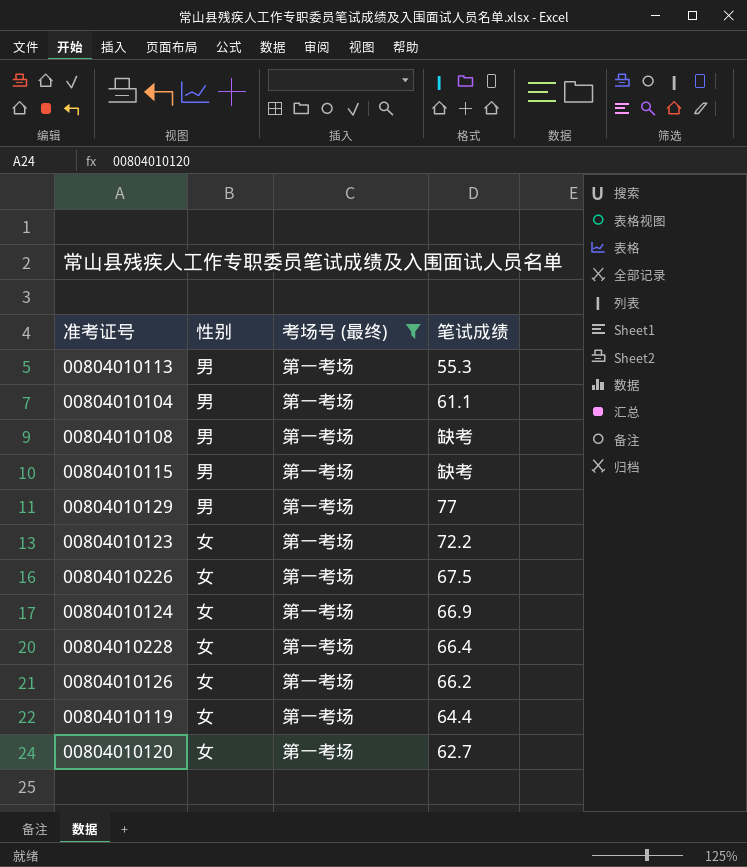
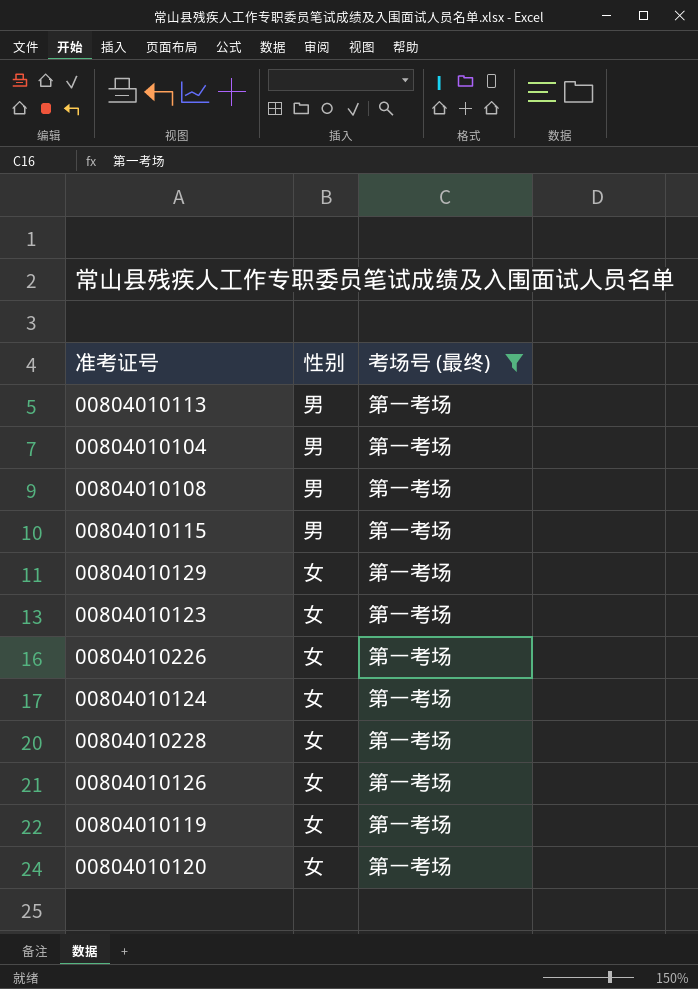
column 笔试成绩 | position: 4 -> none
00804010129 | 性别: 男 -> 女

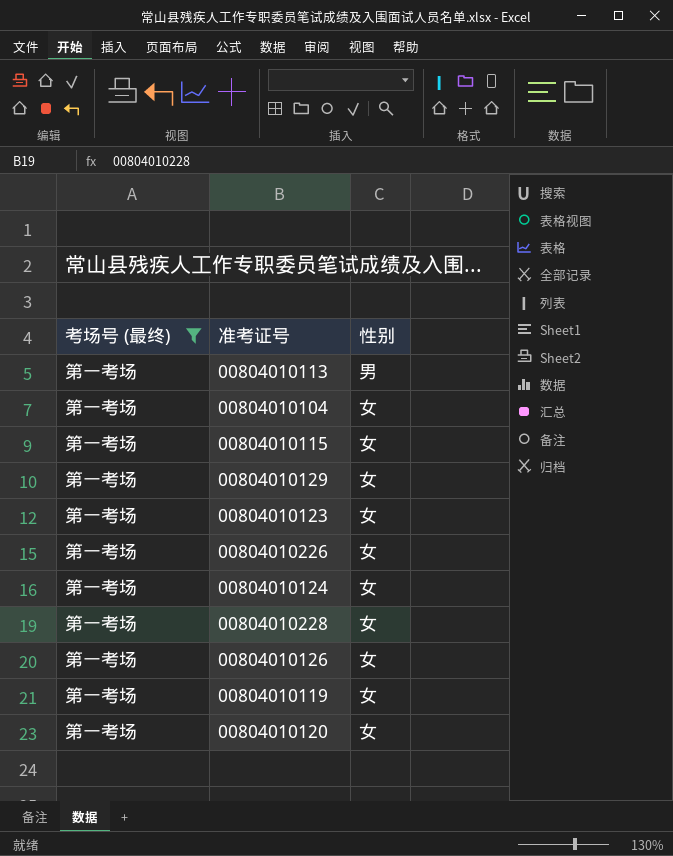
column 考场号 (最终) | position: 3 -> 1
row 00804010108: 男 | 第一考场 -> none
00804010104 | 性别: 男 -> 女
00804010115 | 性别: 男 -> 女

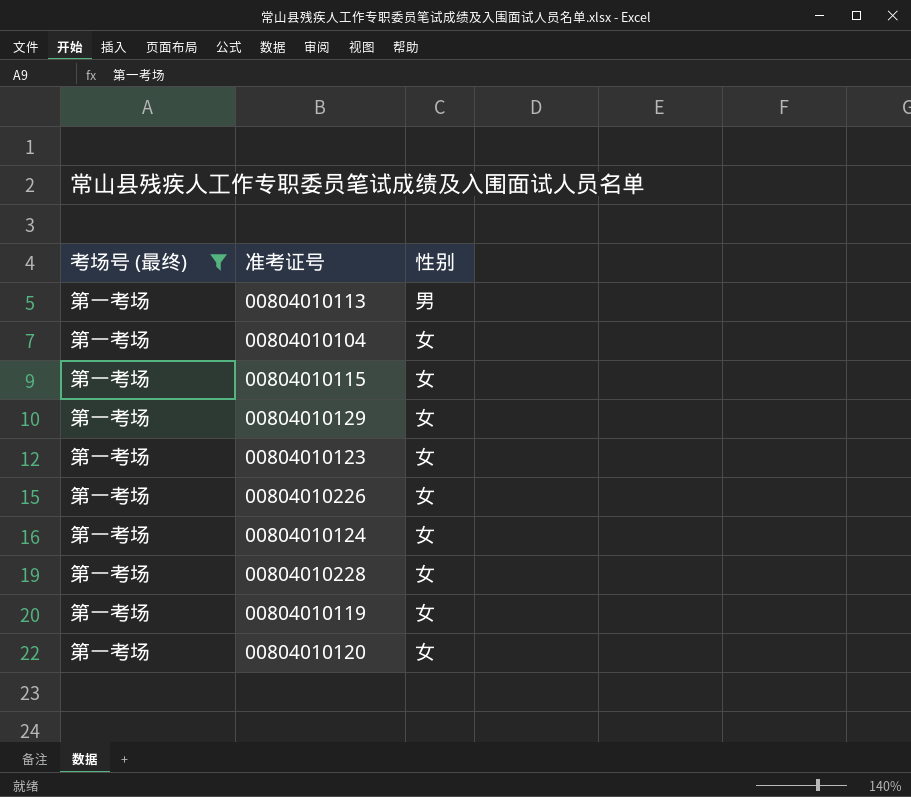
row 00804010126: 第一考场 | 女 -> none

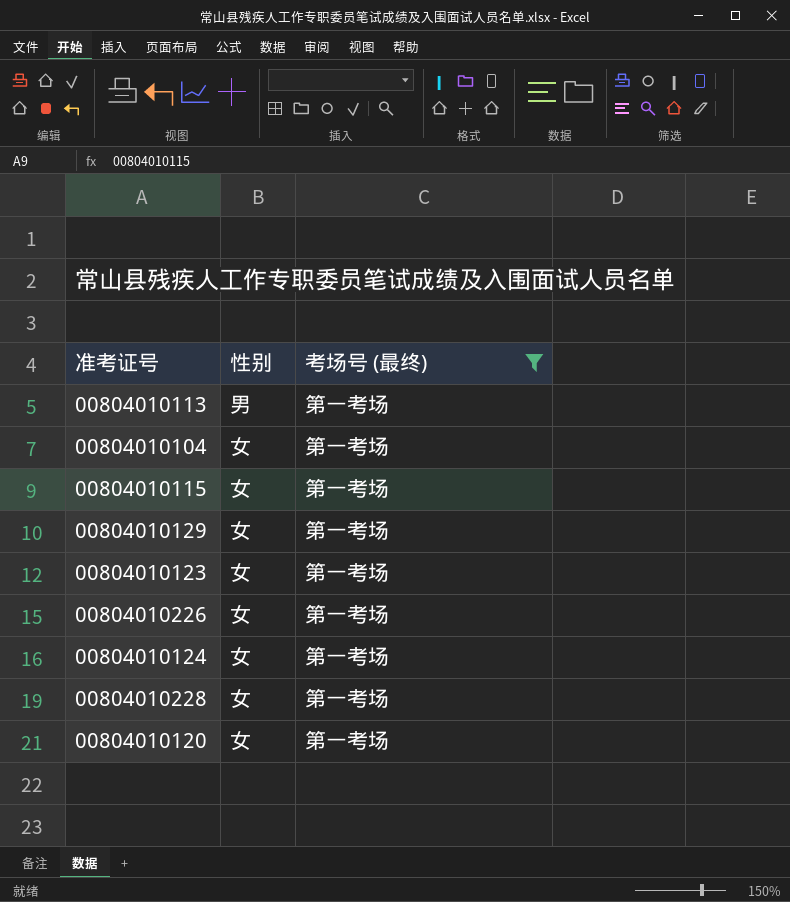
column 考场号 (最终) | position: 1 -> 3
row 00804010119: 第一考场 | 女 -> none

